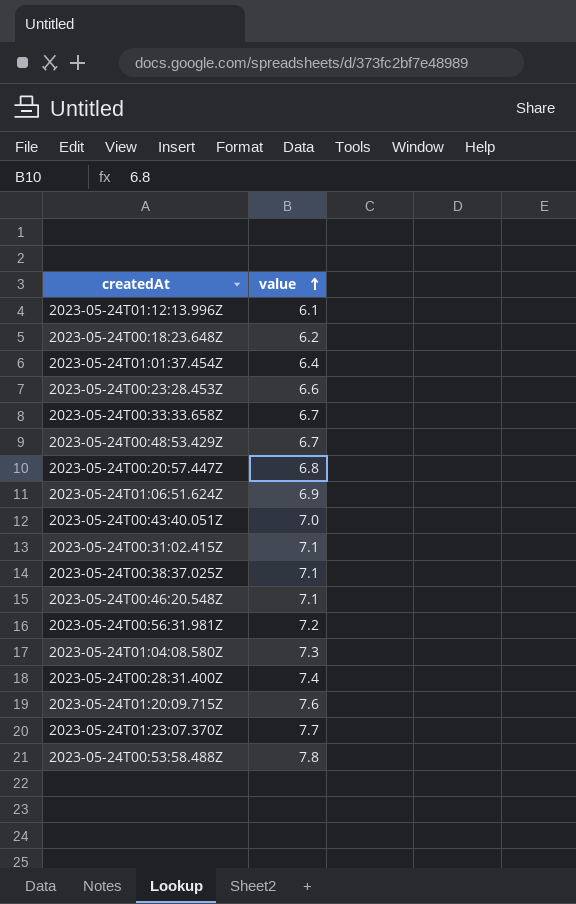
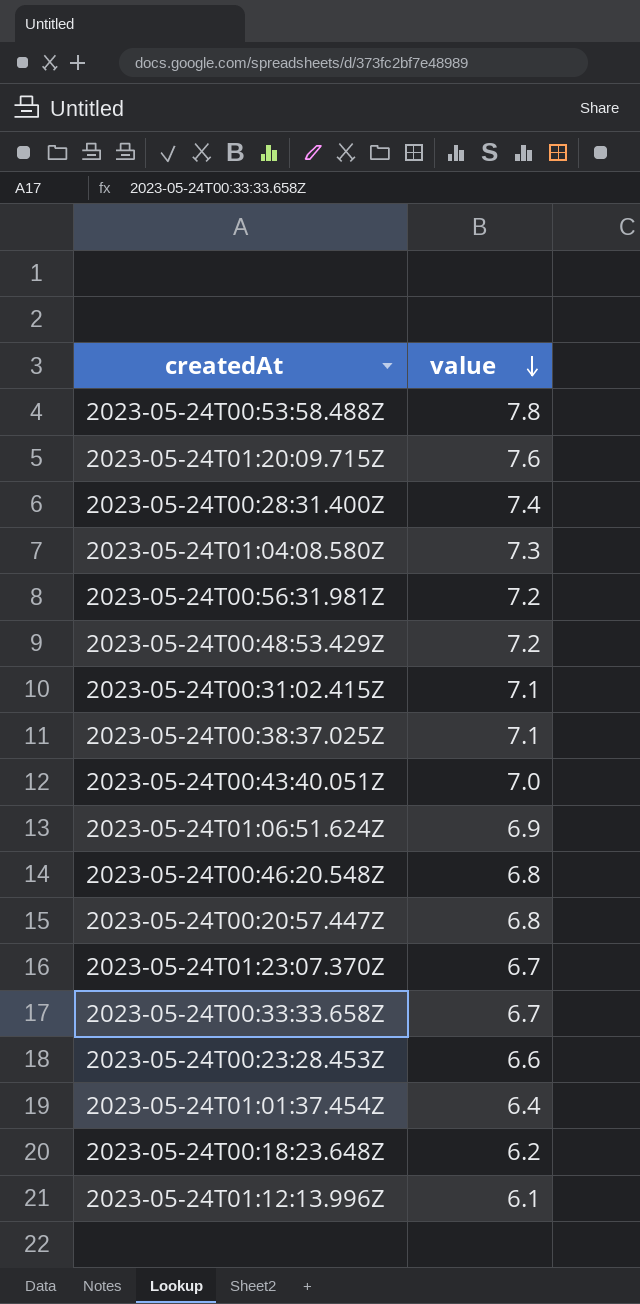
row order: value ascending -> value descending
2023-05-24T00:48:53.429Z | value: 6.7 -> 7.2
2023-05-24T00:46:20.548Z | value: 7.1 -> 6.8
2023-05-24T01:23:07.370Z | value: 7.7 -> 6.7

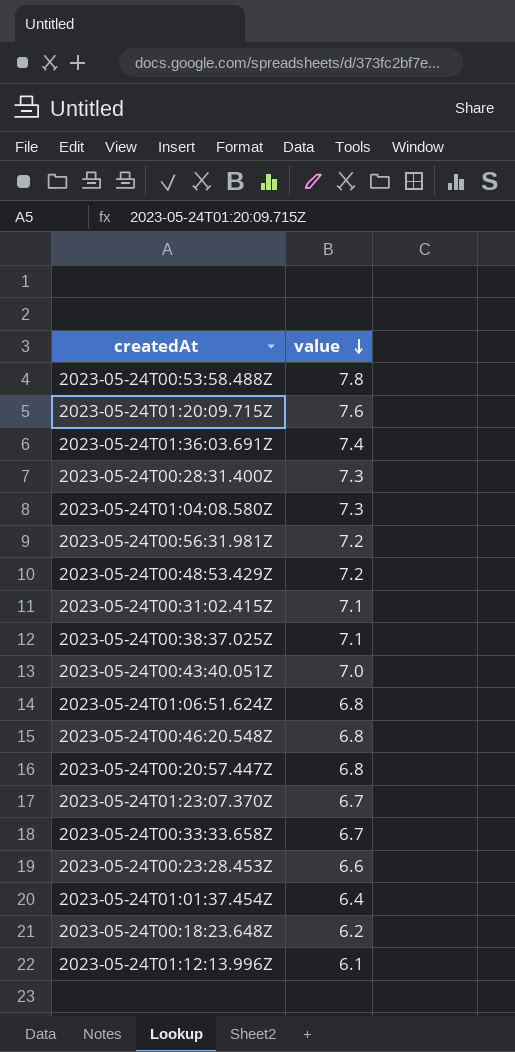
row 2023-05-24T01:36:03.691Z: none -> 7.4
2023-05-24T00:28:31.400Z | value: 7.4 -> 7.3
2023-05-24T01:06:51.624Z | value: 6.9 -> 6.8

